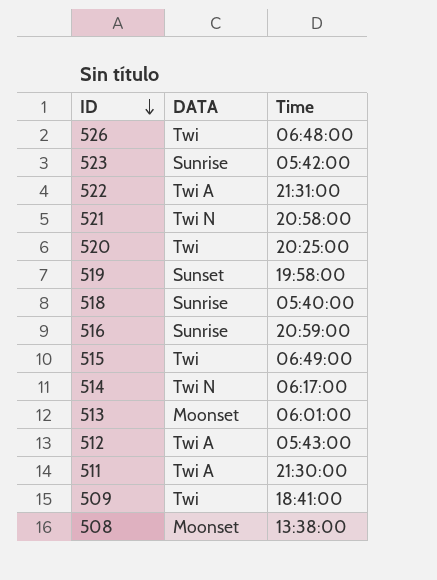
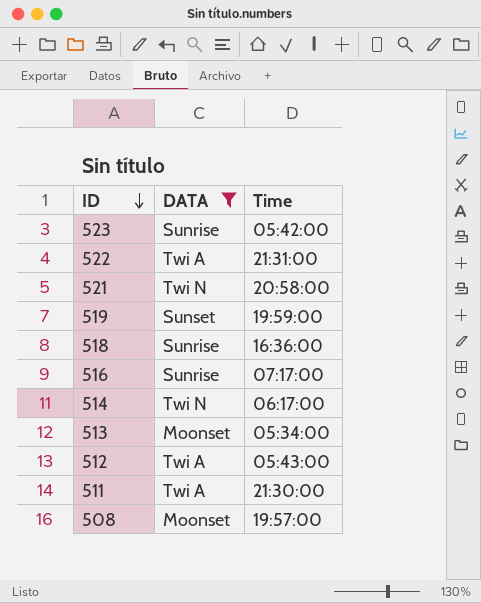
filter: none -> DATA != Twi
519 | Time: 19:58:00 -> 19:59:00
518 | Time: 05:40:00 -> 16:36:00
516 | Time: 20:59:00 -> 07:17:00
513 | Time: 06:01:00 -> 05:34:00
508 | Time: 13:38:00 -> 19:57:00

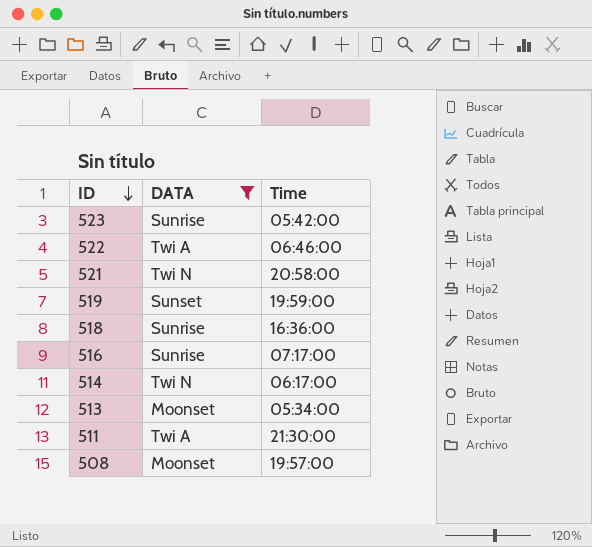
row 512: Twi A | 05:43:00 -> none
522 | Time: 21:31:00 -> 06:46:00

